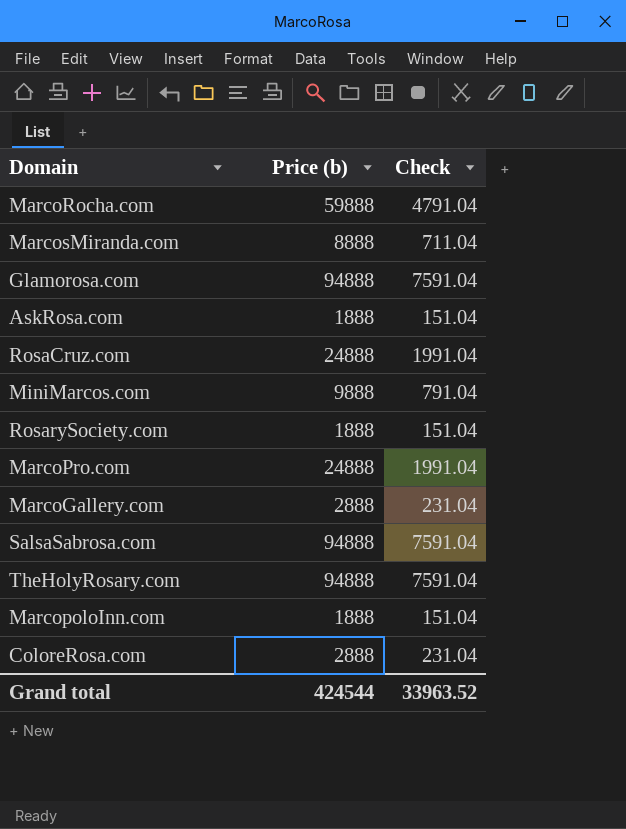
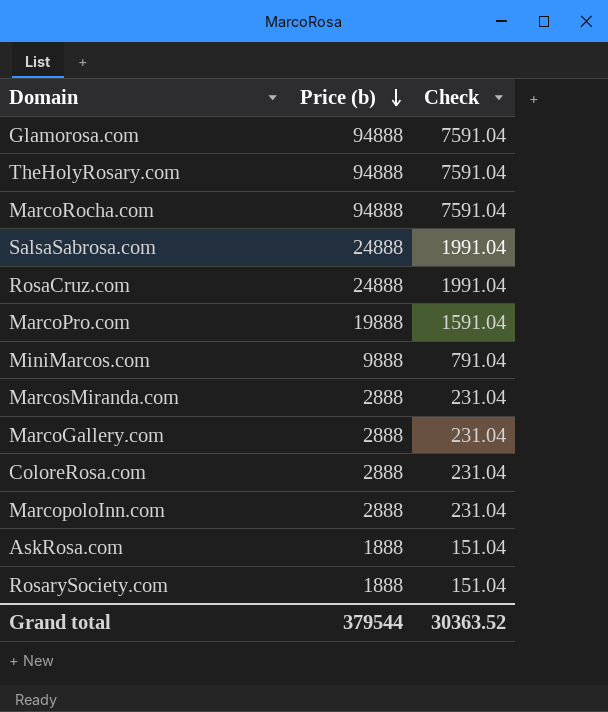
row order: none -> Price (b) descending
MarcoRocha.com | Price (b): 59888 -> 94888
MarcoRocha.com | Check: 4791.04 -> 7591.04
SalsaSabrosa.com | Price (b): 94888 -> 24888
SalsaSabrosa.com | Check: 7591.04 -> 1991.04
MarcoPro.com | Price (b): 24888 -> 19888
MarcoPro.com | Check: 1991.04 -> 1591.04
MarcosMiranda.com | Price (b): 8888 -> 2888
MarcosMiranda.com | Check: 711.04 -> 231.04
MarcopoloInn.com | Price (b): 1888 -> 2888
MarcopoloInn.com | Check: 151.04 -> 231.04
Grand total | Price (b): 424544 -> 379544
Grand total | Check: 33963.52 -> 30363.52

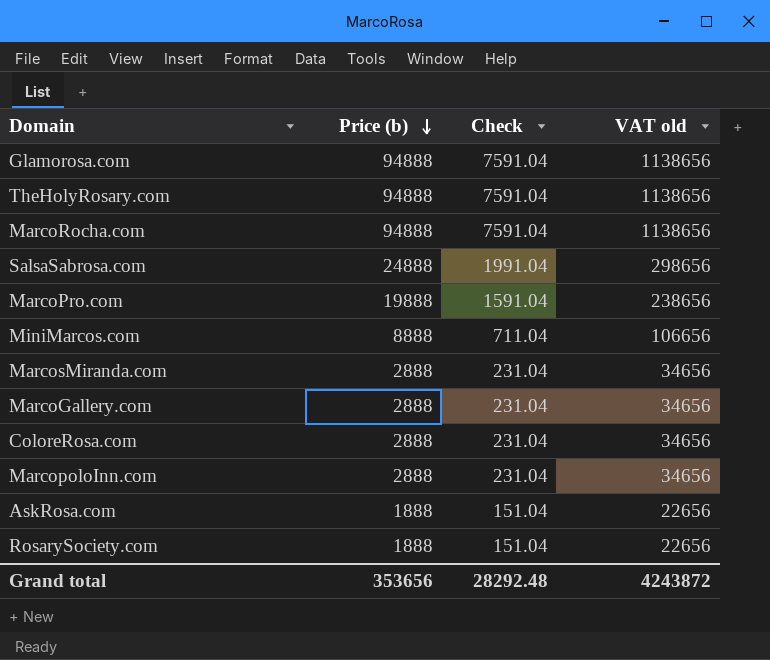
column VAT old | formula: none -> [Price (b)] * 12
row RosaCruz.com: 24888 | 1991.04 -> none
MiniMarcos.com | Price (b): 9888 -> 8888
MiniMarcos.com | Check: 791.04 -> 711.04
Grand total | Price (b): 379544 -> 353656
Grand total | Check: 30363.52 -> 28292.48

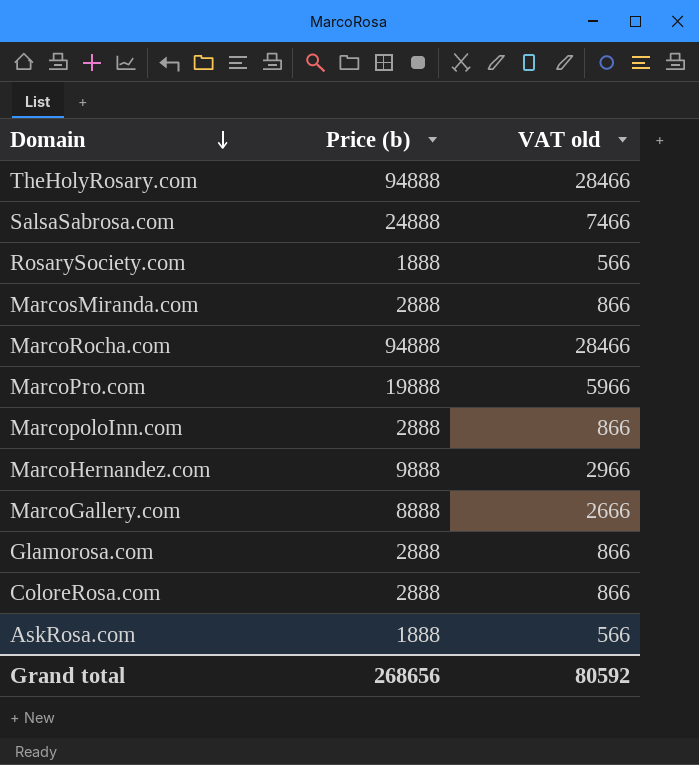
row order: Price (b) descending -> Domain descending
column Check | formula: [Price (b)] * 0.08 -> none
column VAT old | formula: [Price (b)] * 12 -> [Price (b)] * 0.3
row MiniMarcos.com: 8888 | 711.04 | 106656 -> none
row MarcoHernandez.com: none -> 9888 | 2966
MarcoGallery.com | Price (b): 2888 -> 8888
Glamorosa.com | Price (b): 94888 -> 2888
Grand total | Price (b): 353656 -> 268656
Grand total | VAT old: 4243872 -> 80592

